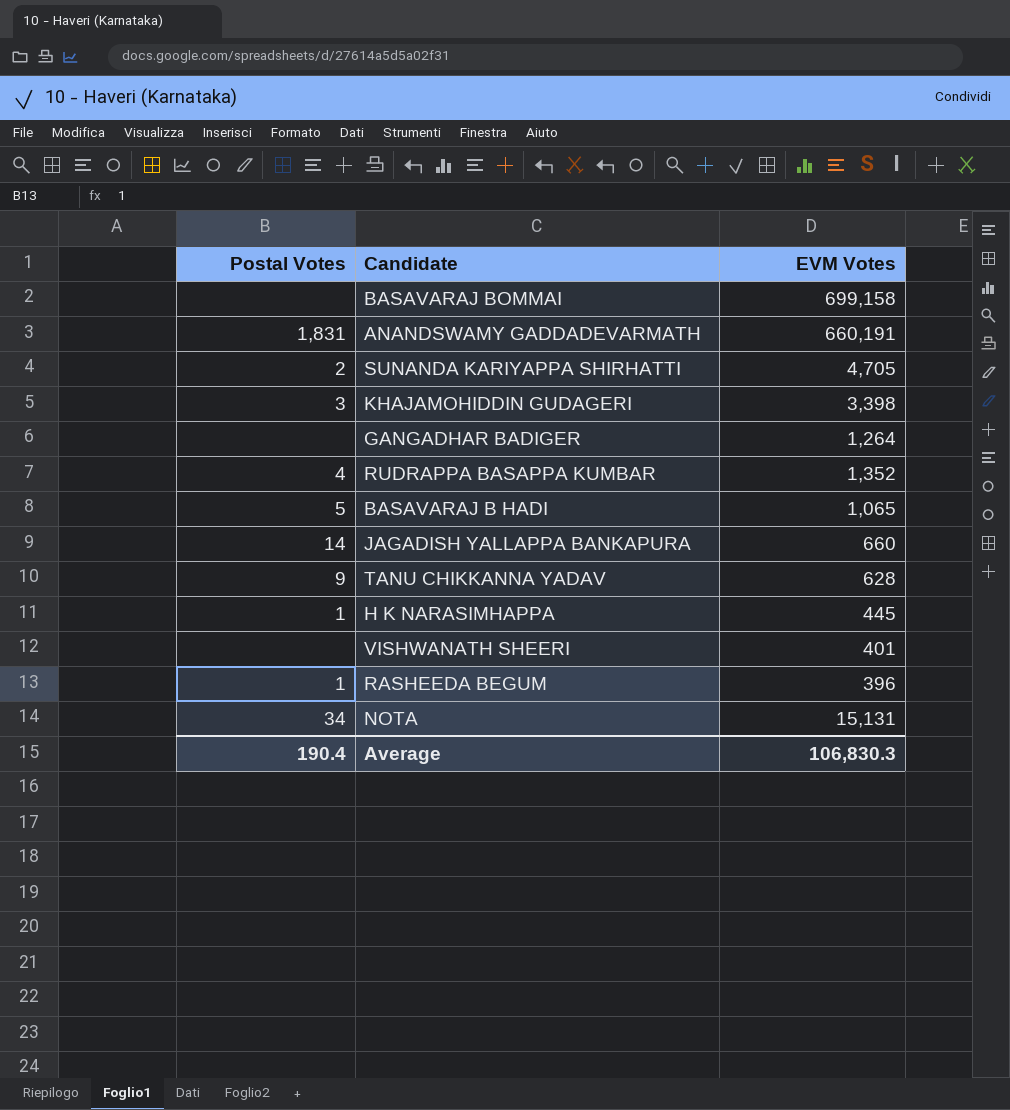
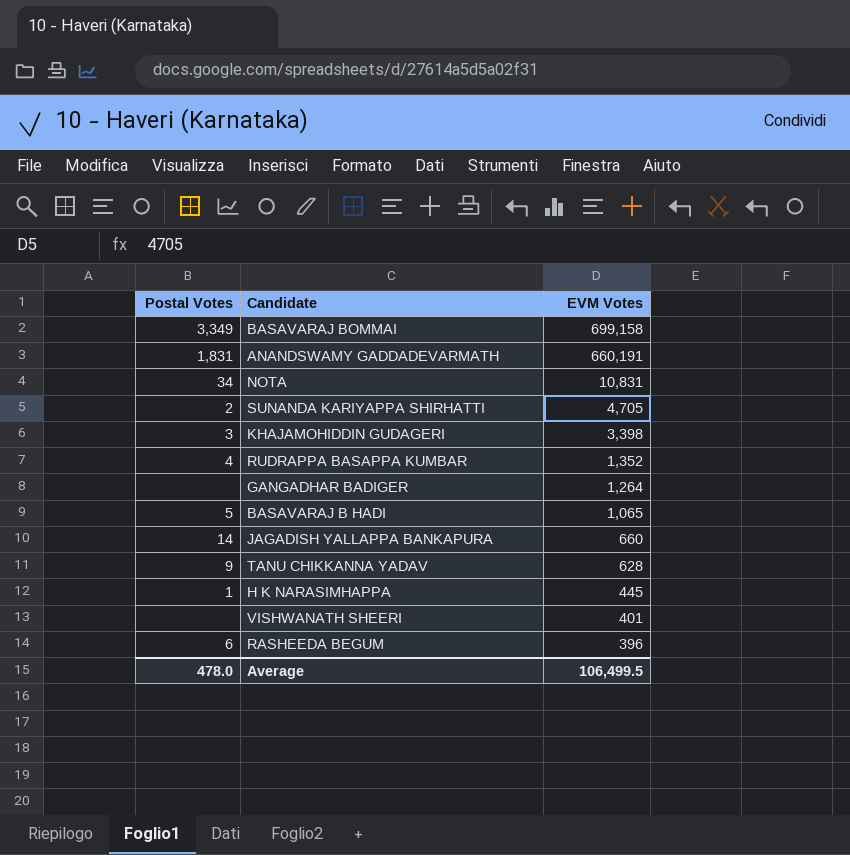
row order: none -> EVM Votes descending
BASAVARAJ BOMMAI | Postal Votes: none -> 3,349
NOTA | EVM Votes: 15,131 -> 10,831
RASHEEDA BEGUM | Postal Votes: 1 -> 6
Average | Postal Votes: 190.4 -> 478.0
Average | EVM Votes: 106,830.3 -> 106,499.5

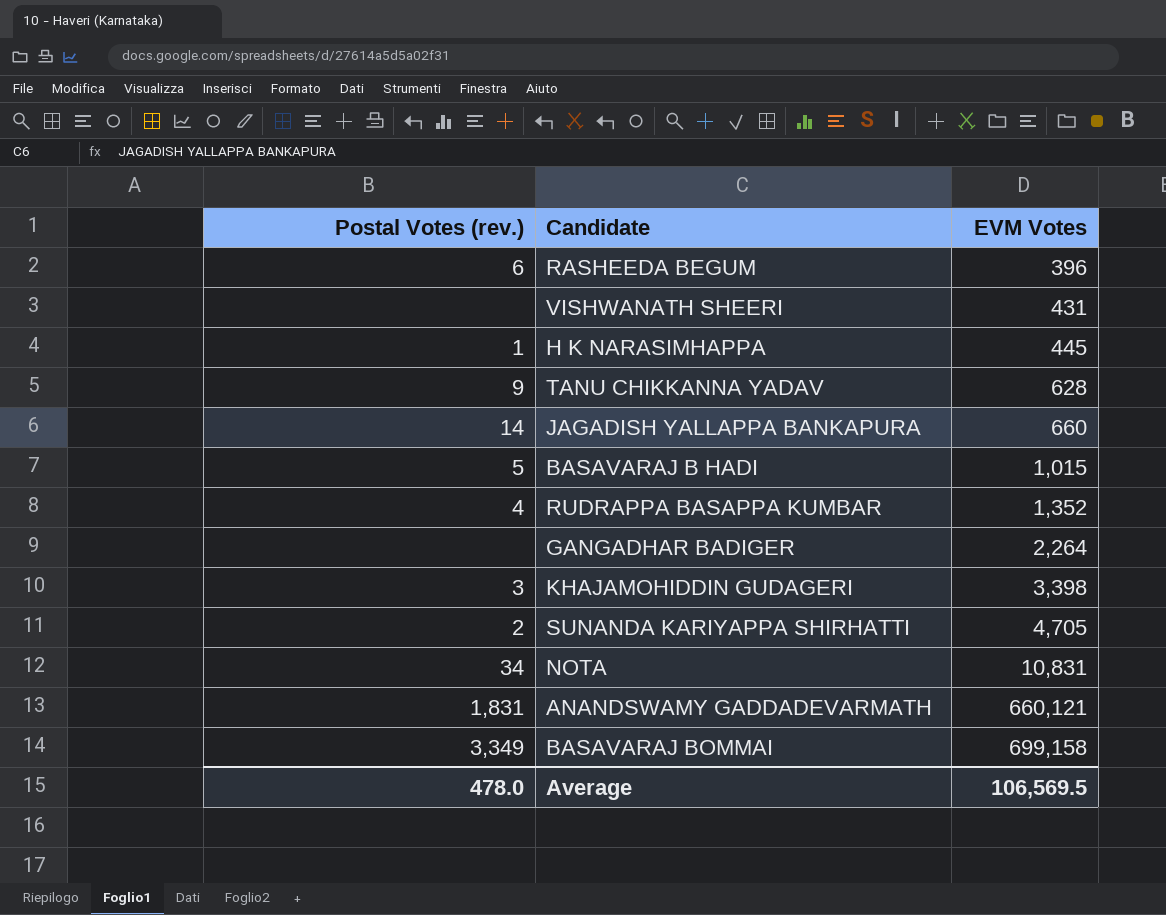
row order: EVM Votes descending -> EVM Votes ascending
column name: Postal Votes -> Postal Votes (rev.)
VISHWANATH SHEERI | EVM Votes: 401 -> 431
BASAVARAJ B HADI | EVM Votes: 1,065 -> 1,015
GANGADHAR BADIGER | EVM Votes: 1,264 -> 2,264
ANANDSWAMY GADDADEVARMATH | EVM Votes: 660,191 -> 660,121
Average | EVM Votes: 106,499.5 -> 106,569.5

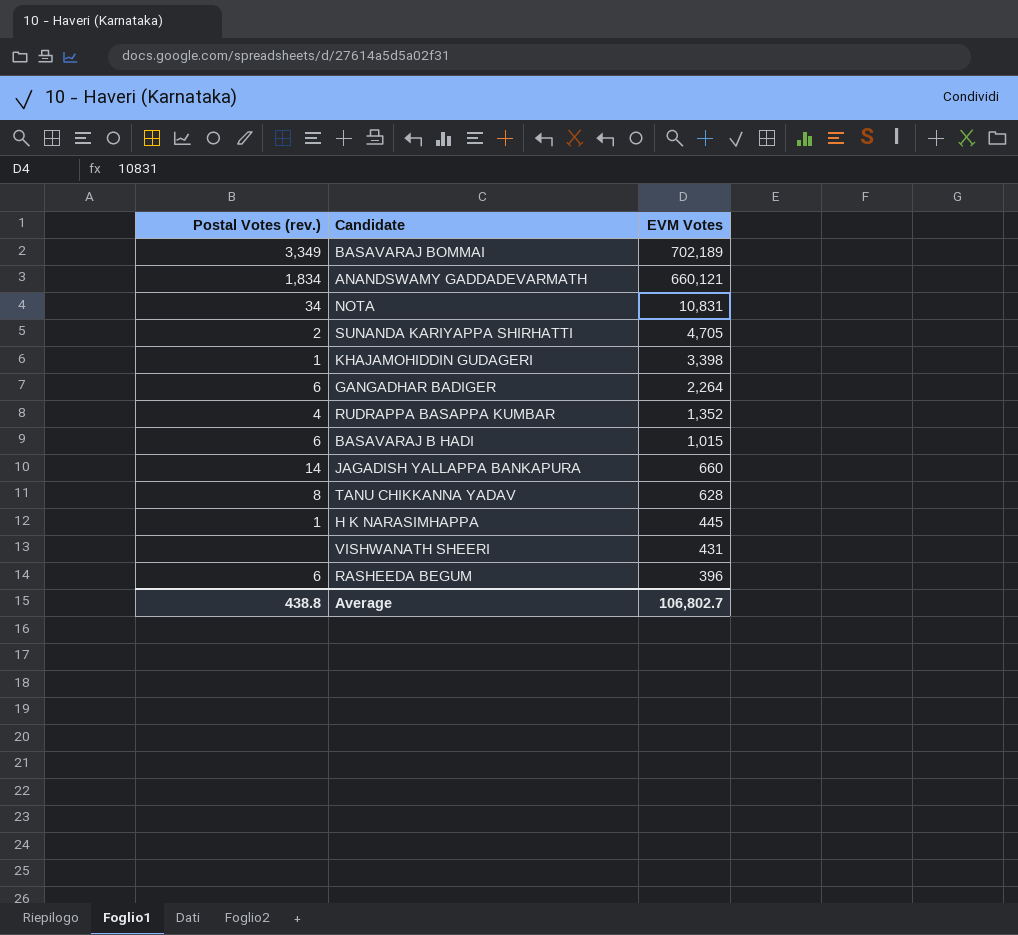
row order: EVM Votes ascending -> EVM Votes descending
BASAVARAJ BOMMAI | EVM Votes: 699,158 -> 702,189
ANANDSWAMY GADDADEVARMATH | Postal Votes (rev.): 1,831 -> 1,834
KHAJAMOHIDDIN GUDAGERI | Postal Votes (rev.): 3 -> 1
GANGADHAR BADIGER | Postal Votes (rev.): none -> 6
BASAVARAJ B HADI | Postal Votes (rev.): 5 -> 6
TANU CHIKKANNA YADAV | Postal Votes (rev.): 9 -> 8
Average | Postal Votes (rev.): 478.0 -> 438.8
Average | EVM Votes: 106,569.5 -> 106,802.7

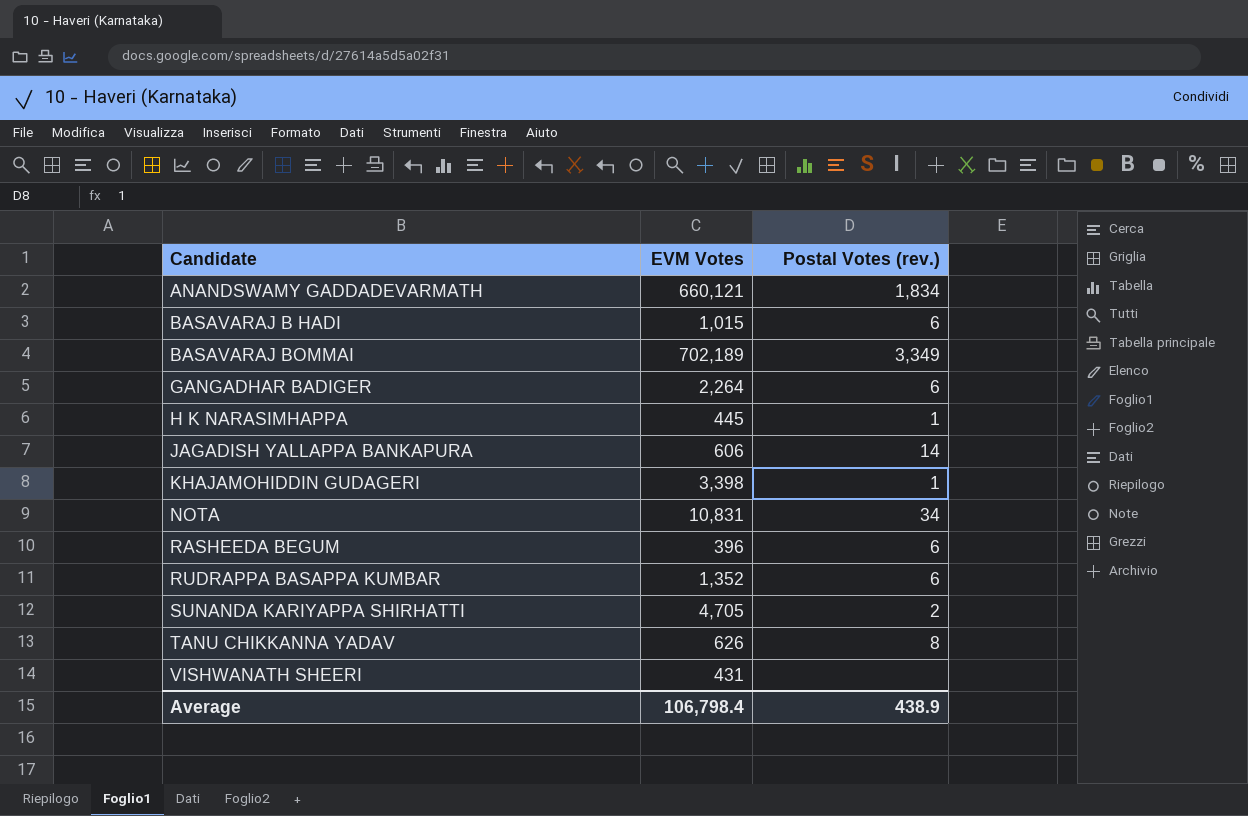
row order: EVM Votes descending -> Candidate ascending
column Postal Votes (rev.) | position: 1 -> 3
JAGADISH YALLAPPA BANKAPURA | EVM Votes: 660 -> 606
RUDRAPPA BASAPPA KUMBAR | Postal Votes (rev.): 4 -> 6
TANU CHIKKANNA YADAV | EVM Votes: 628 -> 626
Average | EVM Votes: 106,802.7 -> 106,798.4
Average | Postal Votes (rev.): 438.8 -> 438.9

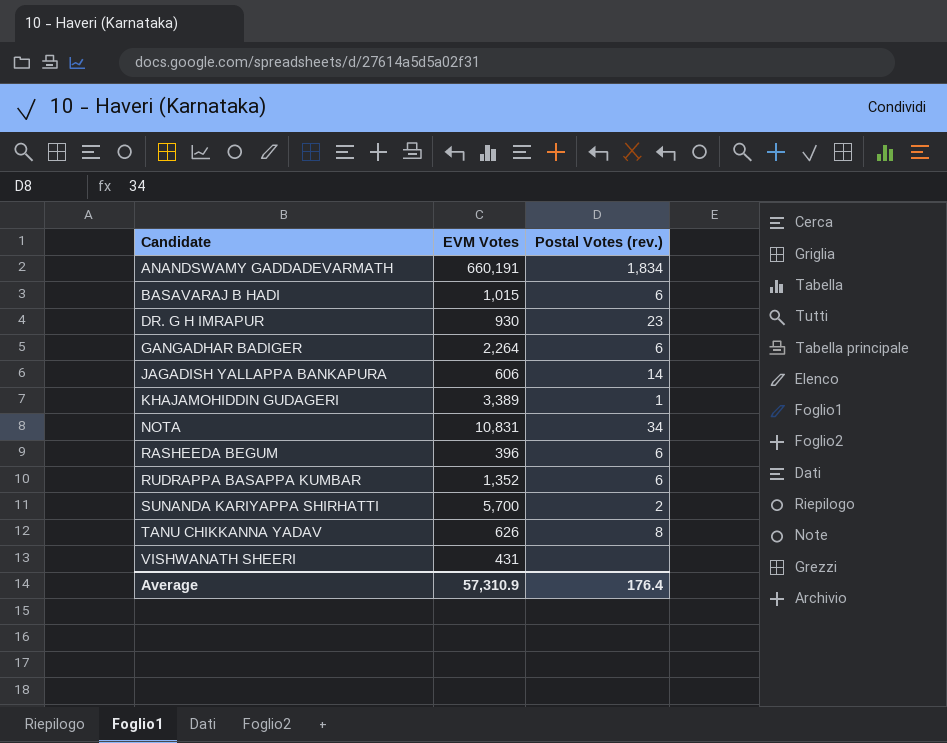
row BASAVARAJ BOMMAI: 702,189 | 3,349 -> none
row H K NARASIMHAPPA: 445 | 1 -> none
ANANDSWAMY GADDADEVARMATH | EVM Votes: 660,121 -> 660,191
row DR. G H IMRAPUR: none -> 930 | 23
KHAJAMOHIDDIN GUDAGERI | EVM Votes: 3,398 -> 3,389
SUNANDA KARIYAPPA SHIRHATTI | EVM Votes: 4,705 -> 5,700
Average | EVM Votes: 106,798.4 -> 57,310.9
Average | Postal Votes (rev.): 438.9 -> 176.4

